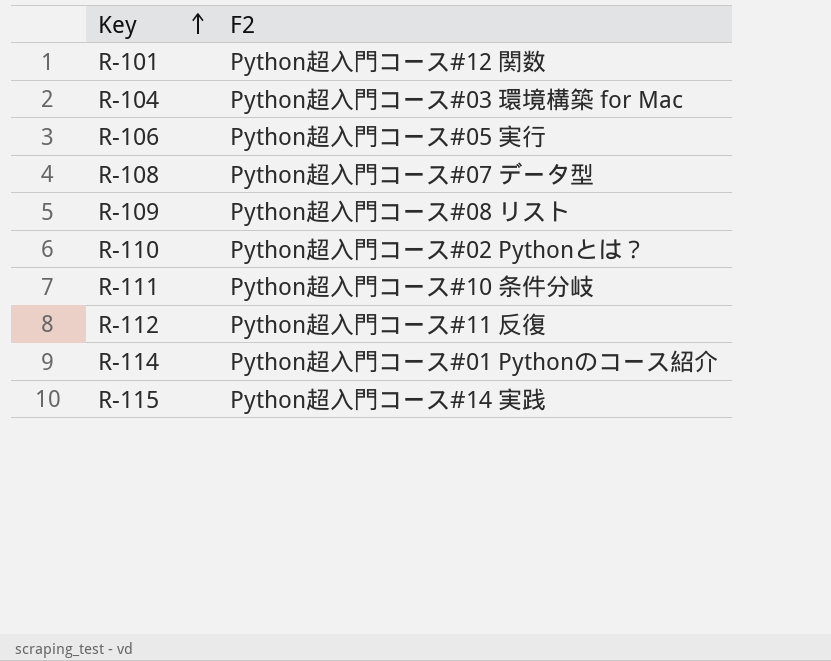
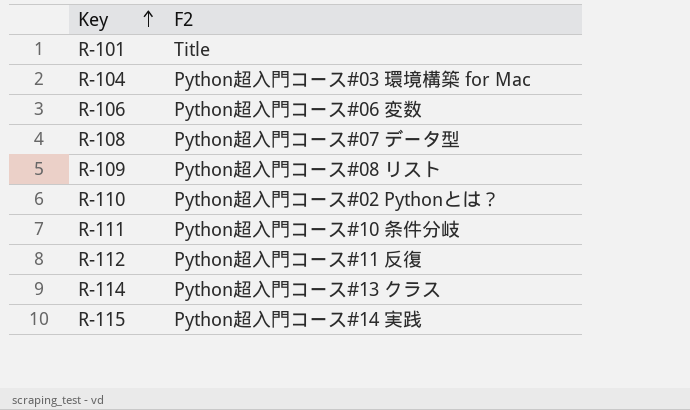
R-101 | F2: Python超入門コース#12 関数 -> Title
R-106 | F2: Python超入門コース#05 実行 -> Python超入門コース#06 変数
R-114 | F2: Python超入門コース#01 Pythonのコース紹介 -> Python超入門コース#13 クラス

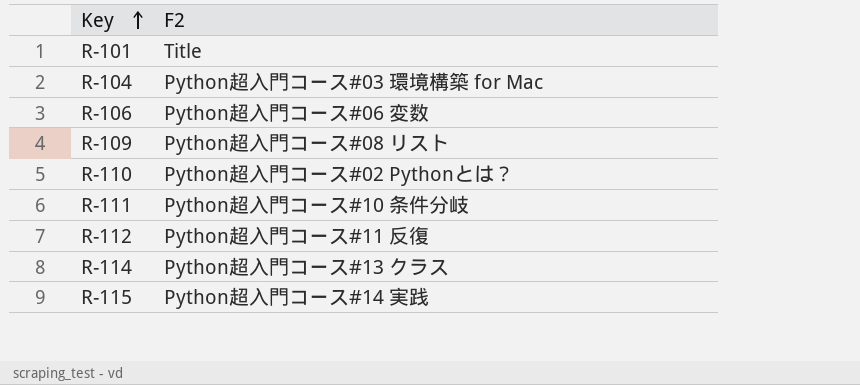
row R-108: Python超入門コース#07 データ型 -> none

